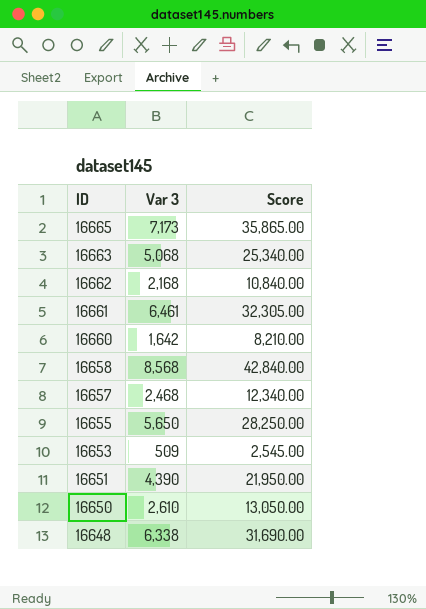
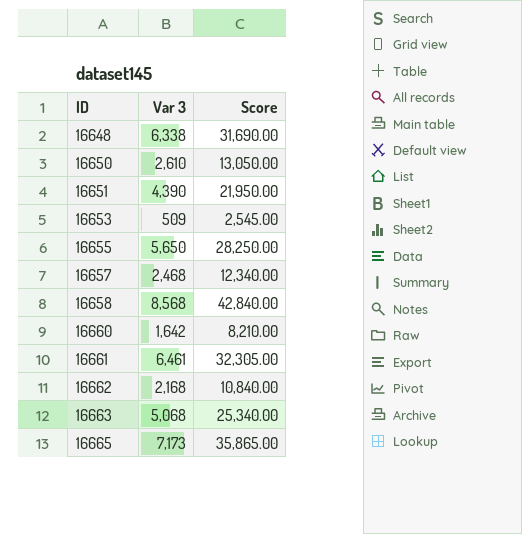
row order: ID descending -> ID ascending

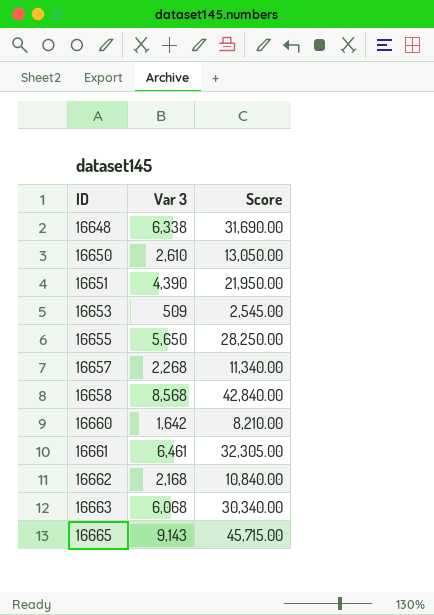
16657 | Var 3: 2,468 -> 2,268
16657 | Score: 12,340.00 -> 11,340.00
16663 | Var 3: 5,068 -> 6,068
16663 | Score: 25,340.00 -> 30,340.00
16665 | Var 3: 7,173 -> 9,143
16665 | Score: 35,865.00 -> 45,715.00

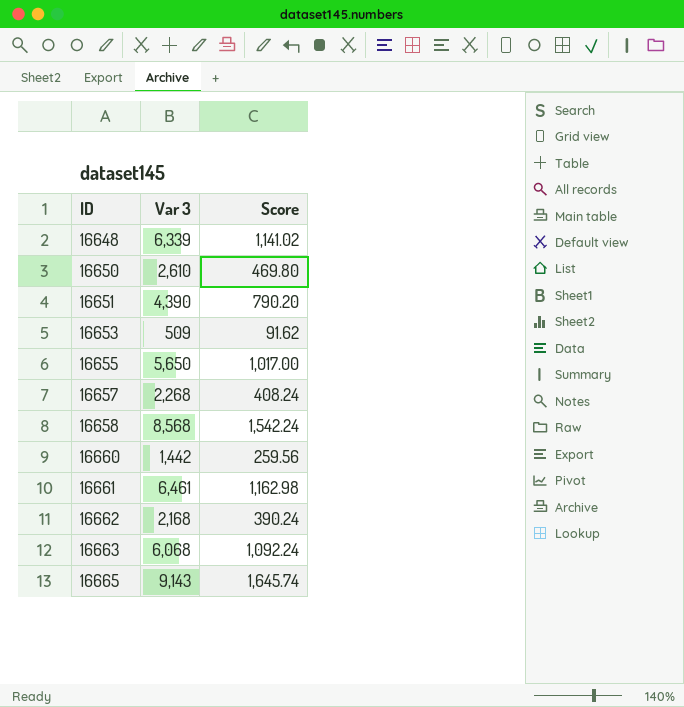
column Score | formula: [Var 3] * 5 -> [Var 3] * 0.18
16648 | Var 3: 6,338 -> 6,339
16660 | Var 3: 1,642 -> 1,442

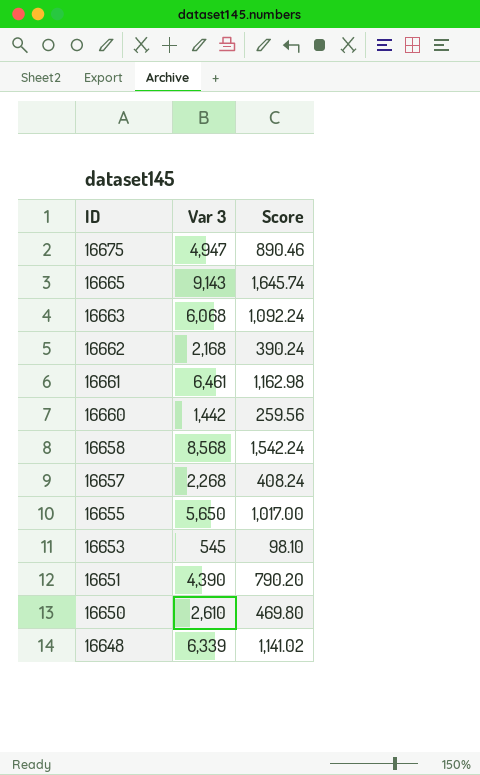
row order: ID ascending -> ID descending
row 16675: none -> 4,947 | 890.46
16653 | Var 3: 509 -> 545
16653 | Score: 91.62 -> 98.10

